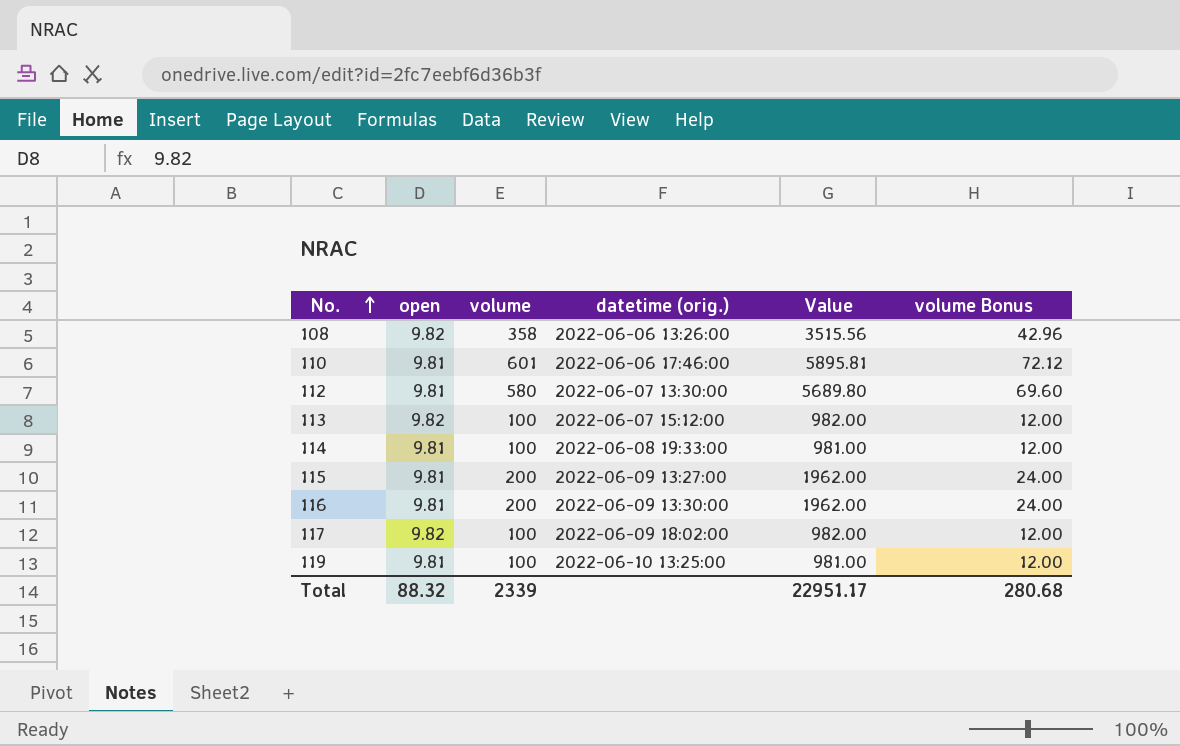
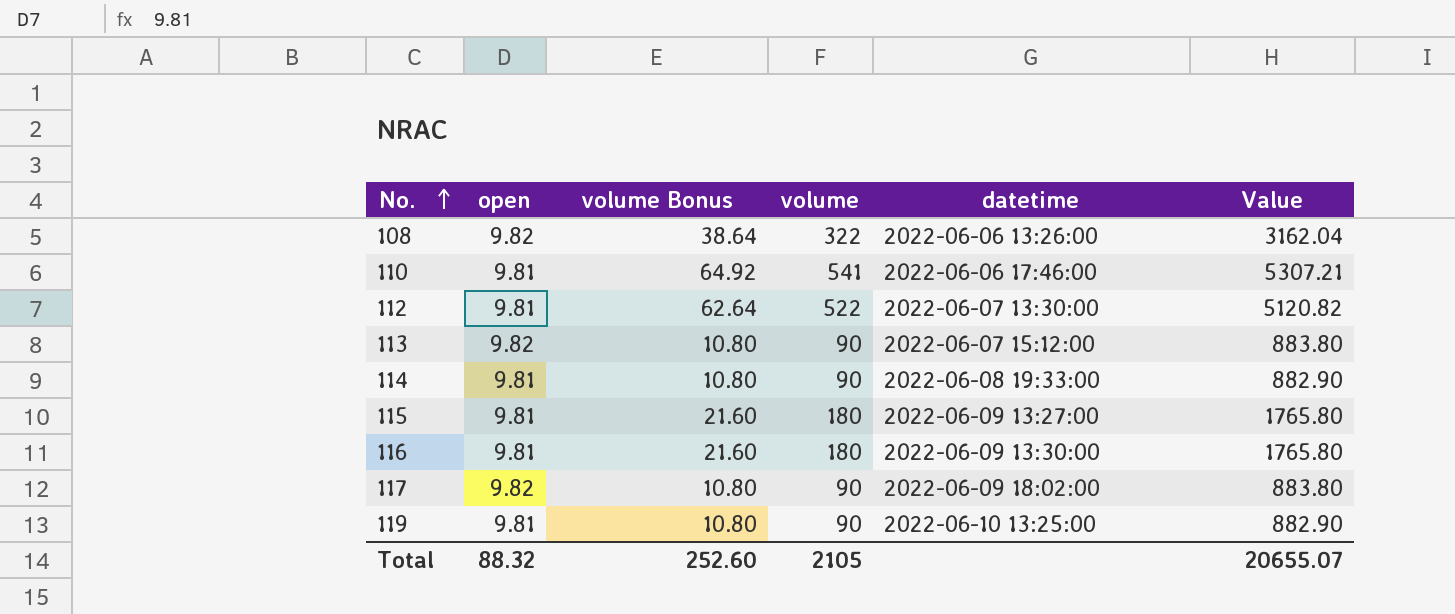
column volume Bonus | position: 6 -> 3
column name: datetime (orig.) -> datetime
108 | volume Bonus: 42.96 -> 38.64
108 | volume: 358 -> 322
108 | Value: 3515.56 -> 3162.04
110 | volume Bonus: 72.12 -> 64.92
110 | volume: 601 -> 541
110 | Value: 5895.81 -> 5307.21
112 | volume Bonus: 69.60 -> 62.64
112 | volume: 580 -> 522
112 | Value: 5689.80 -> 5120.82
113 | volume Bonus: 12.00 -> 10.80
113 | volume: 100 -> 90
113 | Value: 982.00 -> 883.80
114 | volume Bonus: 12.00 -> 10.80
114 | volume: 100 -> 90
114 | Value: 981.00 -> 882.90
115 | volume Bonus: 24.00 -> 21.60
115 | volume: 200 -> 180
115 | Value: 1962.00 -> 1765.80
116 | volume Bonus: 24.00 -> 21.60
116 | volume: 200 -> 180
116 | Value: 1962.00 -> 1765.80
117 | volume Bonus: 12.00 -> 10.80
117 | volume: 100 -> 90
117 | Value: 982.00 -> 883.80
119 | volume Bonus: 12.00 -> 10.80
119 | volume: 100 -> 90
119 | Value: 981.00 -> 882.90
Total | volume Bonus: 280.68 -> 252.60
Total | volume: 2339 -> 2105
Total | Value: 22951.17 -> 20655.07

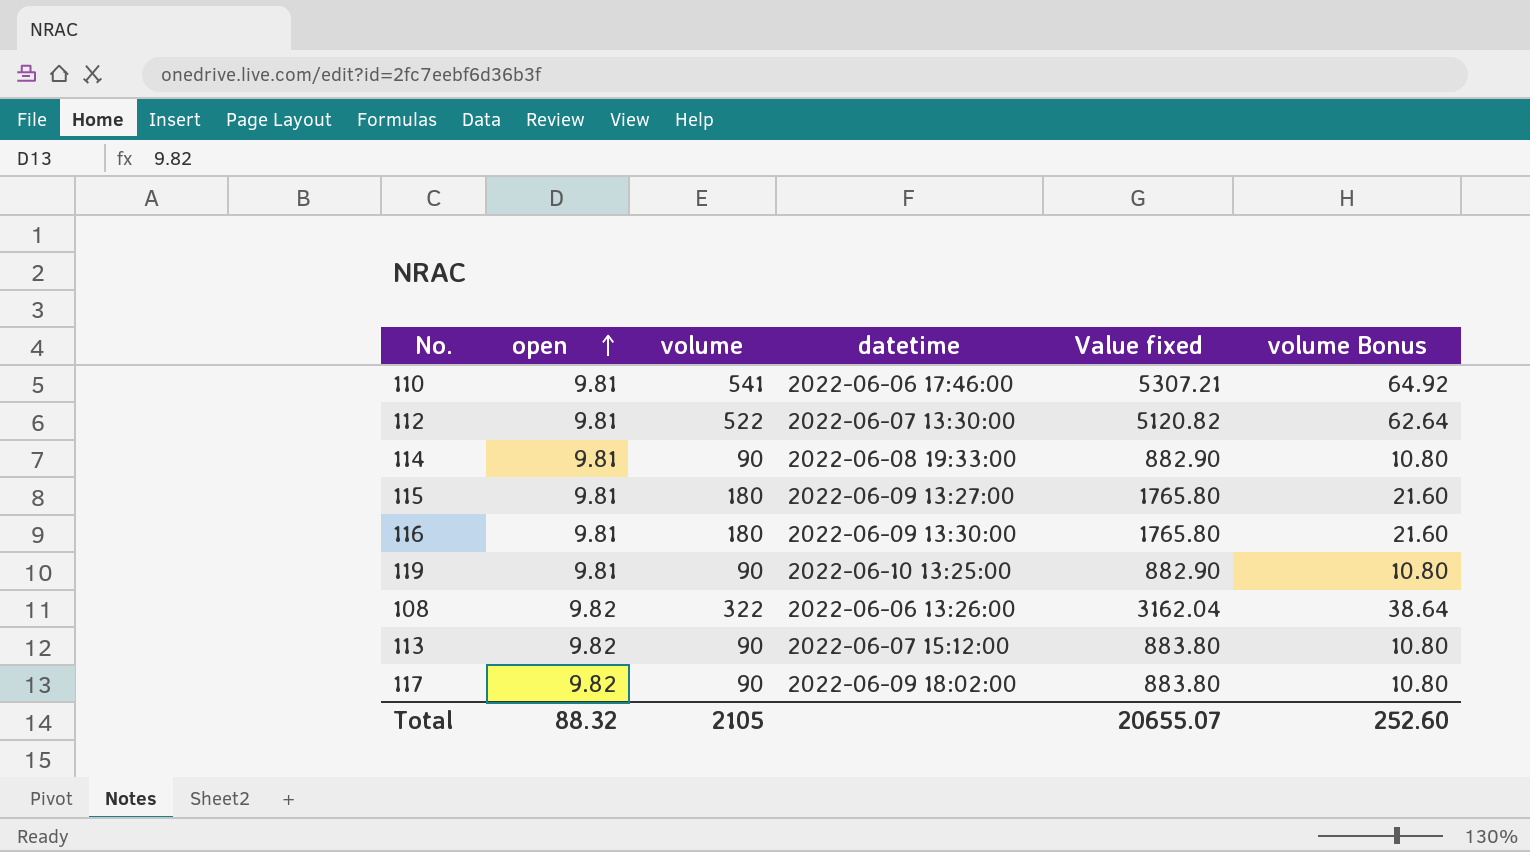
row order: No. ascending -> open ascending
column name: Value -> Value fixed
column volume Bonus | position: 3 -> 6

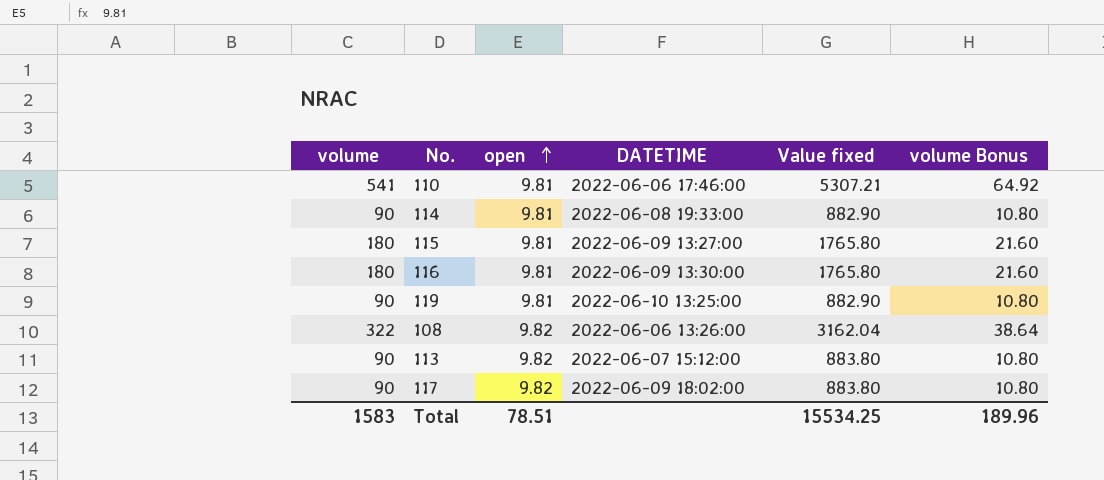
column volume | position: 3 -> 1
column name: datetime -> DATETIME
row 112: 9.81 | 522 | 2022-06-07 13:30:00 | 5120.82 | 62.64 -> none
Total | volume: 2105 -> 1583
Total | open: 88.32 -> 78.51
Total | Value fixed: 20655.07 -> 15534.25
Total | volume Bonus: 252.60 -> 189.96

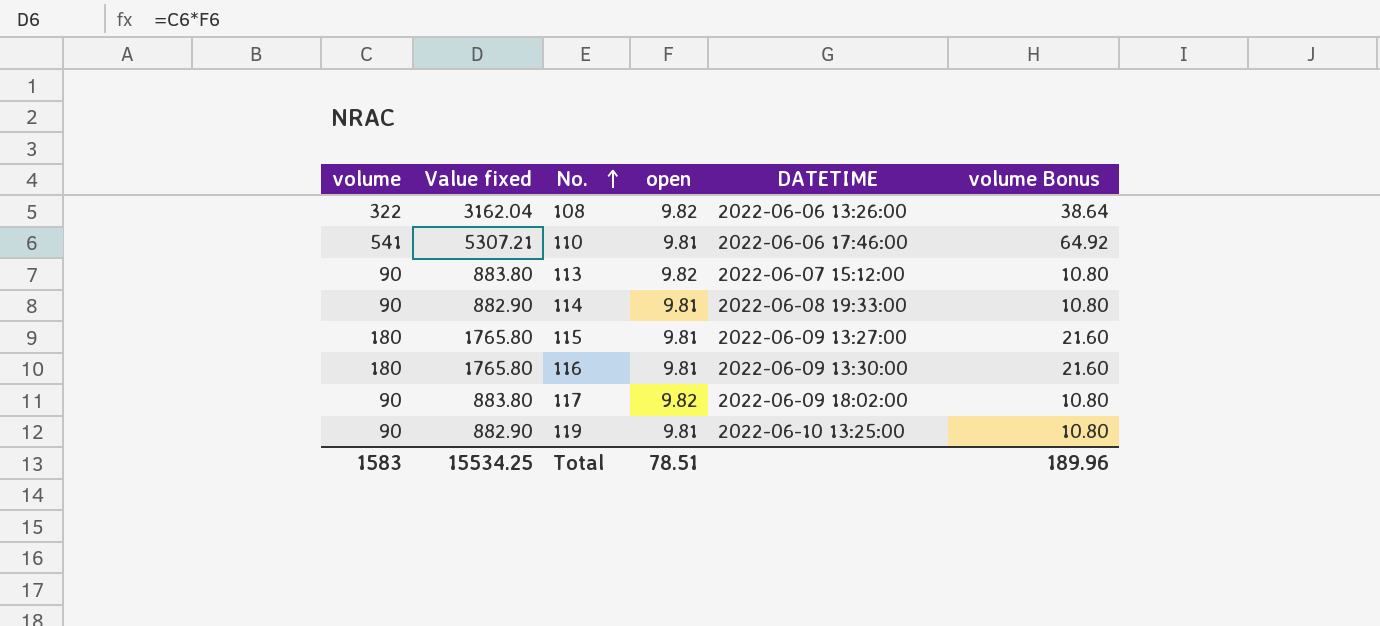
row order: open ascending -> No. ascending
column Value fixed | position: 5 -> 2

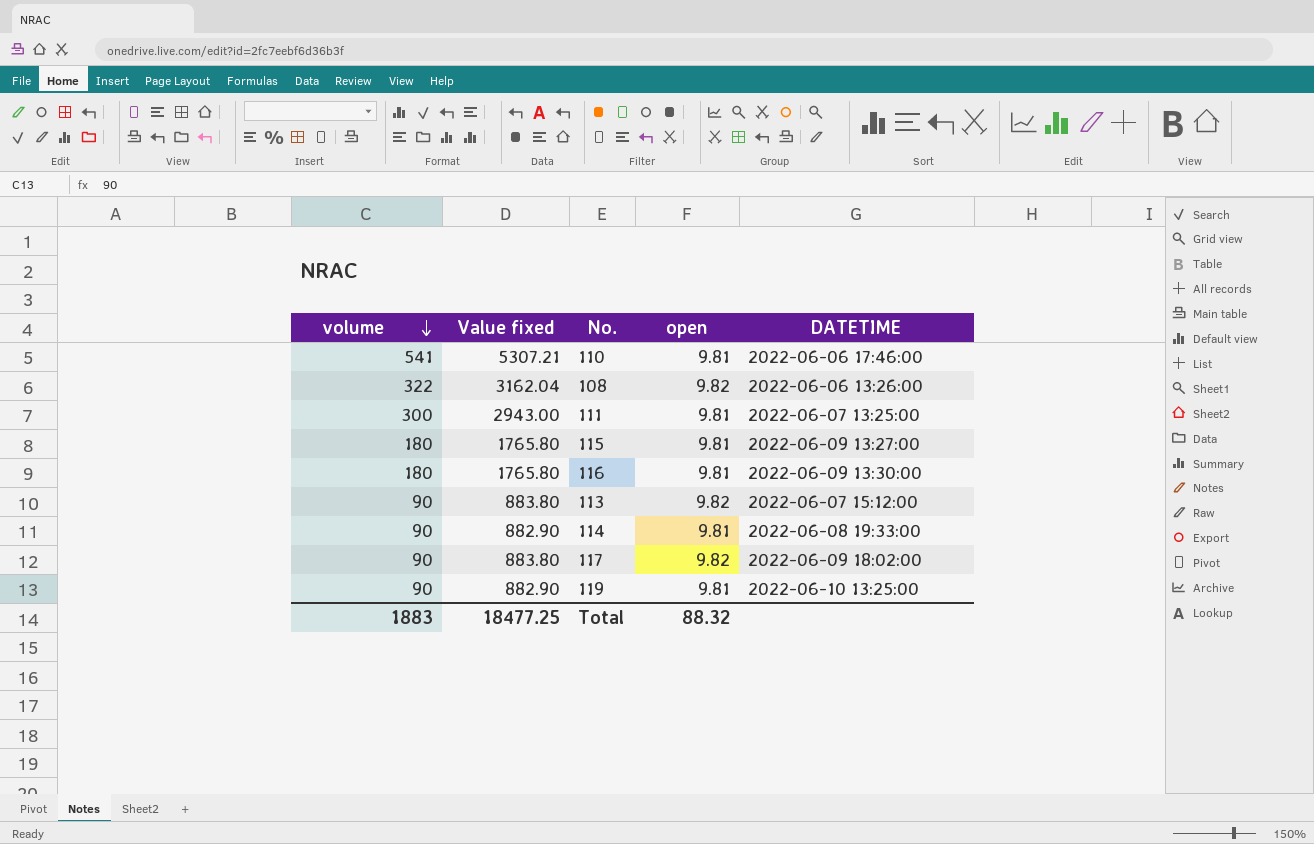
row order: No. ascending -> volume descending
column volume Bonus | formula: [volume] * 0.12 -> none
row 111: none -> 300 | 2943.00 | 9.81 | 2022-06-07 13:25:00
Total | volume: 1583 -> 1883
Total | Value fixed: 15534.25 -> 18477.25
Total | open: 78.51 -> 88.32

